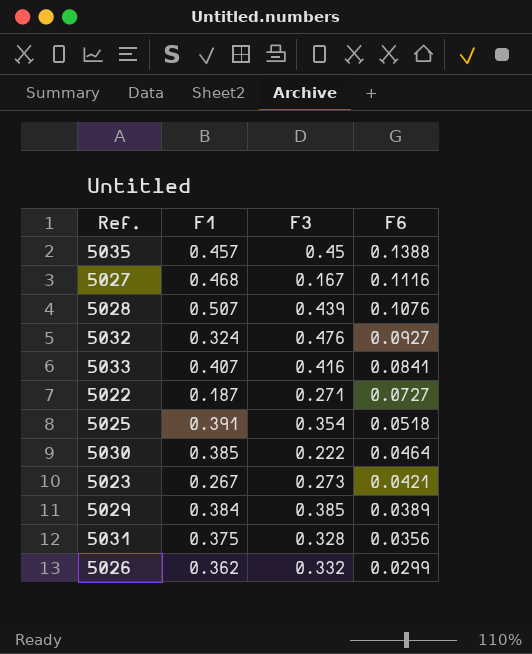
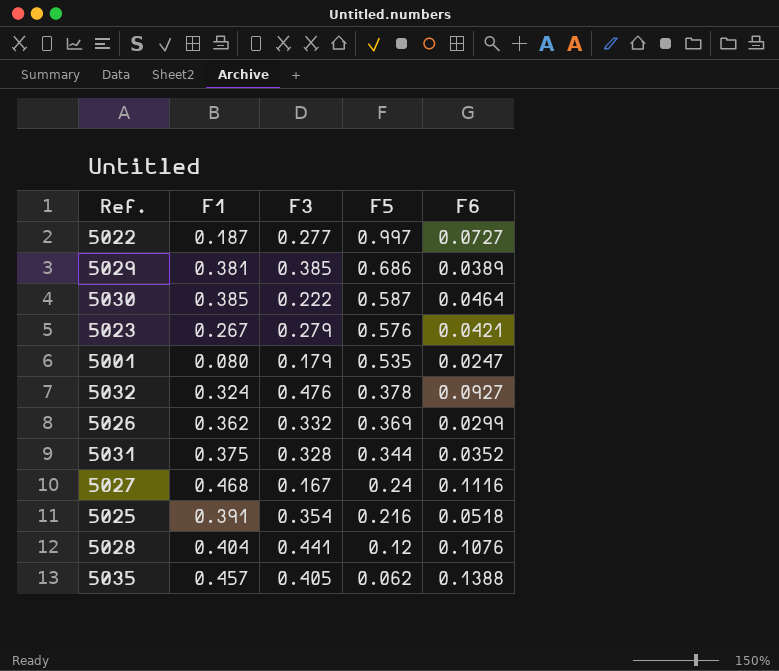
row order: F6 descending -> F5 descending
column F5 | position: none -> 4
row 5033: 0.407 | 0.416 | 0.0841 -> none
5022 | F3: 0.271 -> 0.277
5029 | F1: 0.384 -> 0.381
5023 | F3: 0.273 -> 0.279
row 5001: none -> 0.080 | 0.179 | 0.535 | 0.0247
5031 | F6: 0.0356 -> 0.0352
5028 | F1: 0.507 -> 0.404
5028 | F3: 0.439 -> 0.441
5035 | F3: 0.45 -> 0.405

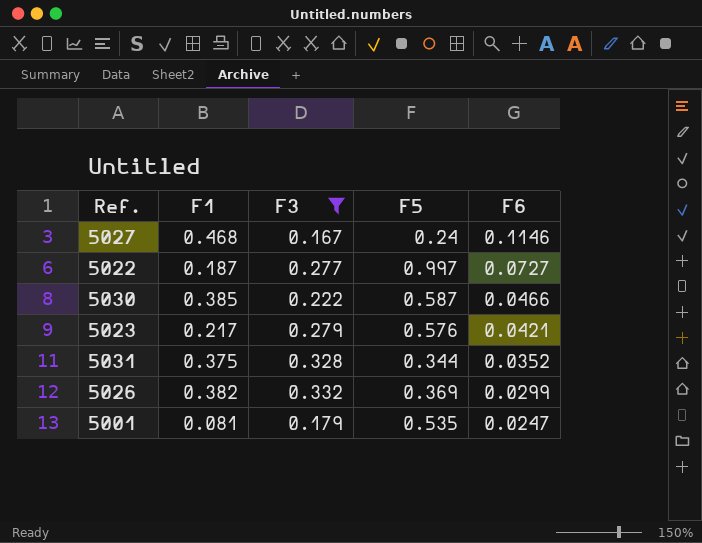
filter: none -> F3 <= 0.332
row order: F5 descending -> F6 descending
5027 | F6: 0.1116 -> 0.1146
5030 | F6: 0.0464 -> 0.0466
5023 | F1: 0.267 -> 0.217
5026 | F1: 0.362 -> 0.382
5001 | F1: 0.080 -> 0.081

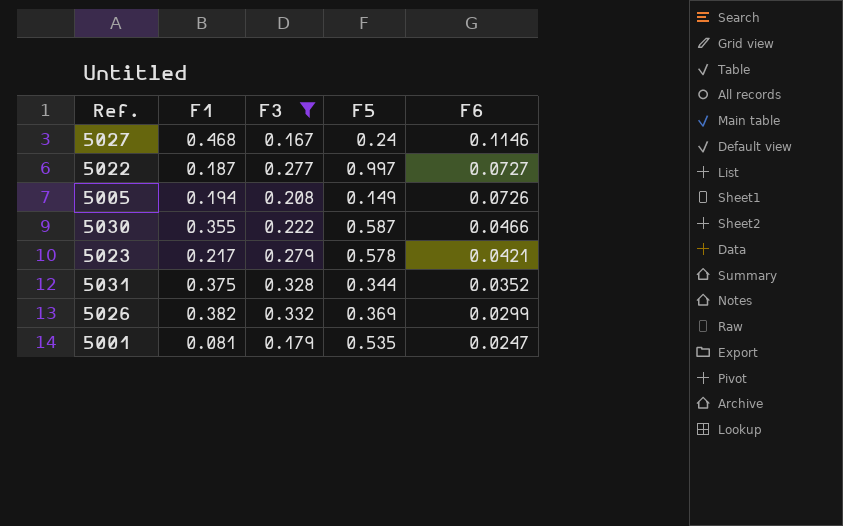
row 5005: none -> 0.194 | 0.208 | 0.149 | 0.0726
5030 | F1: 0.385 -> 0.355
5023 | F5: 0.576 -> 0.578

